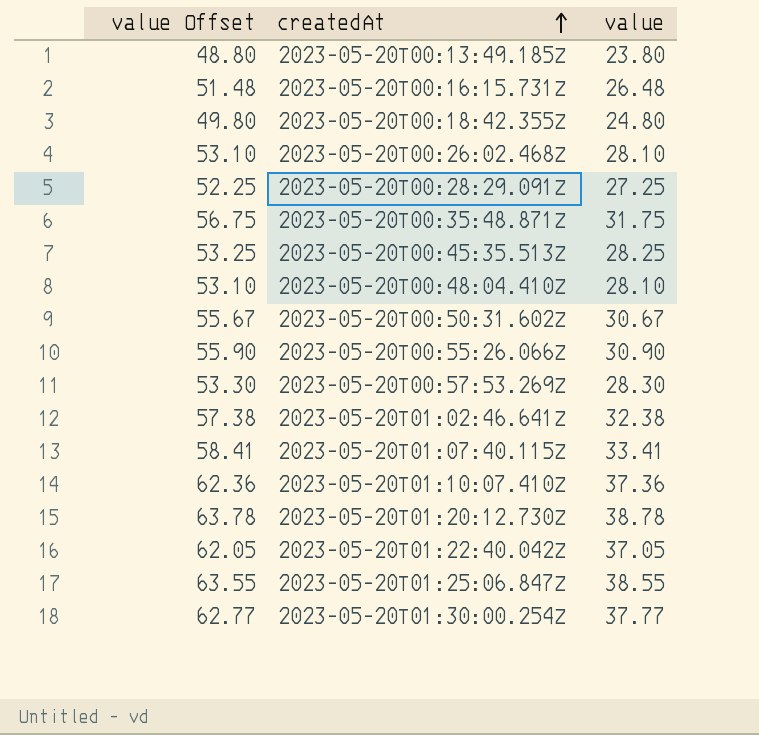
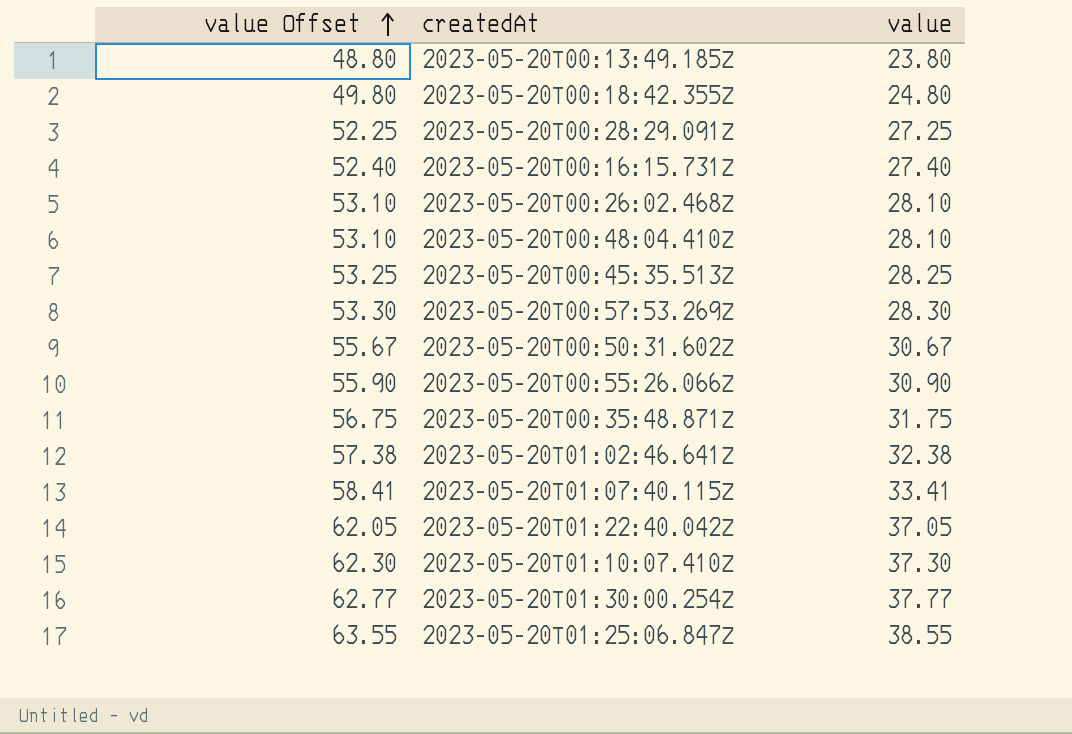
row order: createdAt ascending -> value Offset ascending
row 2023-05-20T01:20:12.730Z: 63.78 | 38.78 -> none
2023-05-20T00:16:15.731Z | value Offset: 51.48 -> 52.40
2023-05-20T00:16:15.731Z | value: 26.48 -> 27.40
2023-05-20T01:10:07.410Z | value Offset: 62.36 -> 62.30
2023-05-20T01:10:07.410Z | value: 37.36 -> 37.30

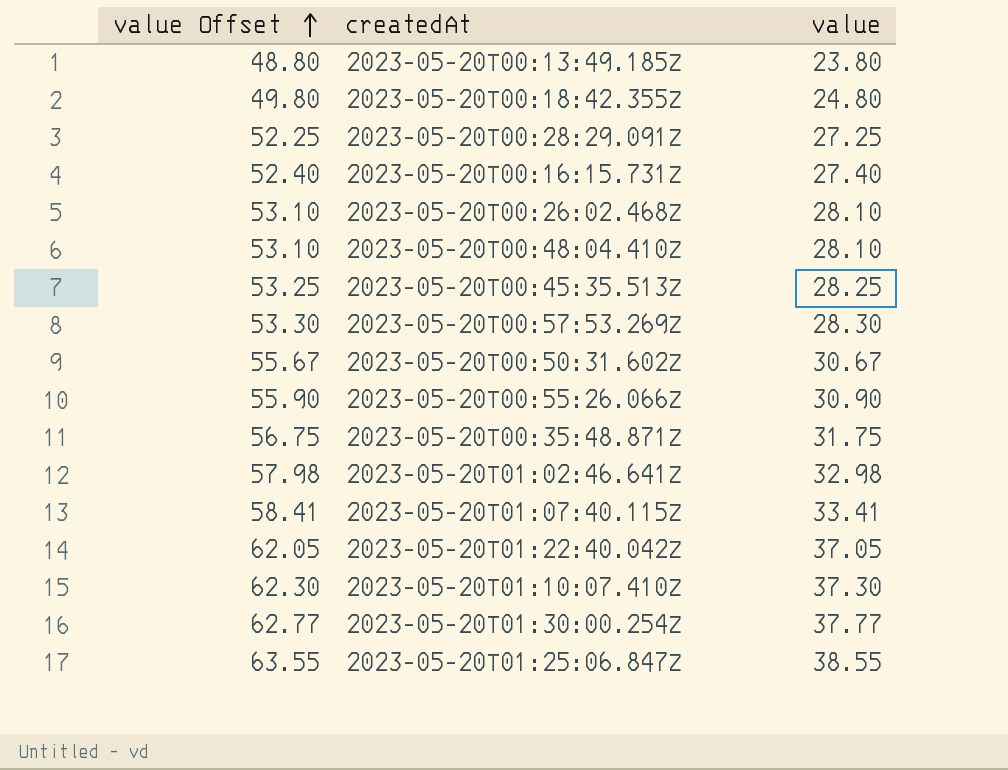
2023-05-20T01:02:46.641Z | value Offset: 57.38 -> 57.98
2023-05-20T01:02:46.641Z | value: 32.38 -> 32.98

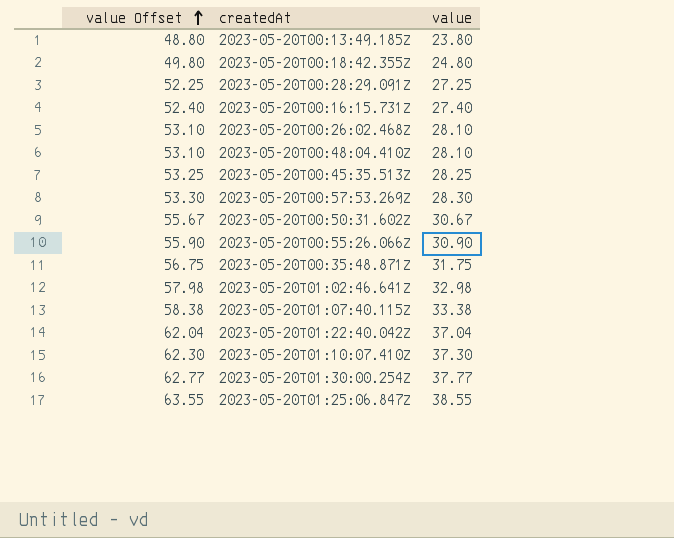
2023-05-20T01:07:40.115Z | value Offset: 58.41 -> 58.38
2023-05-20T01:07:40.115Z | value: 33.41 -> 33.38
2023-05-20T01:22:40.042Z | value Offset: 62.05 -> 62.04
2023-05-20T01:22:40.042Z | value: 37.05 -> 37.04

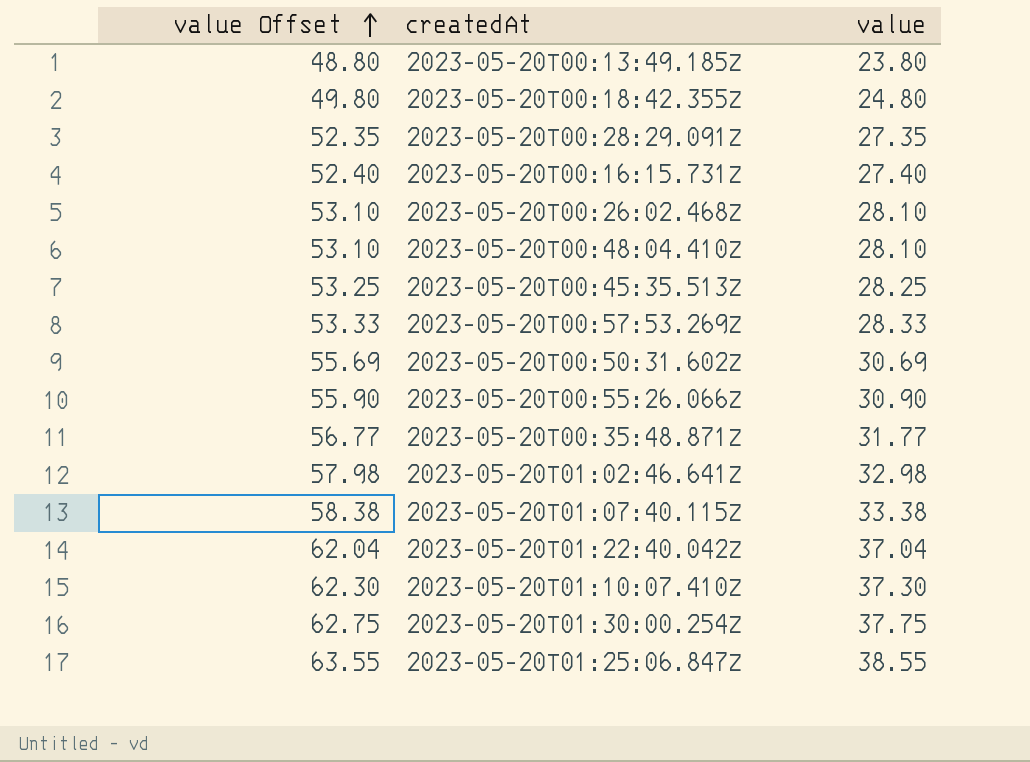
2023-05-20T00:28:29.091Z | value Offset: 52.25 -> 52.35
2023-05-20T00:28:29.091Z | value: 27.25 -> 27.35
2023-05-20T00:57:53.269Z | value Offset: 53.30 -> 53.33
2023-05-20T00:57:53.269Z | value: 28.30 -> 28.33
2023-05-20T00:50:31.602Z | value Offset: 55.67 -> 55.69
2023-05-20T00:50:31.602Z | value: 30.67 -> 30.69
2023-05-20T00:35:48.871Z | value Offset: 56.75 -> 56.77
2023-05-20T00:35:48.871Z | value: 31.75 -> 31.77
2023-05-20T01:30:00.254Z | value Offset: 62.77 -> 62.75
2023-05-20T01:30:00.254Z | value: 37.77 -> 37.75

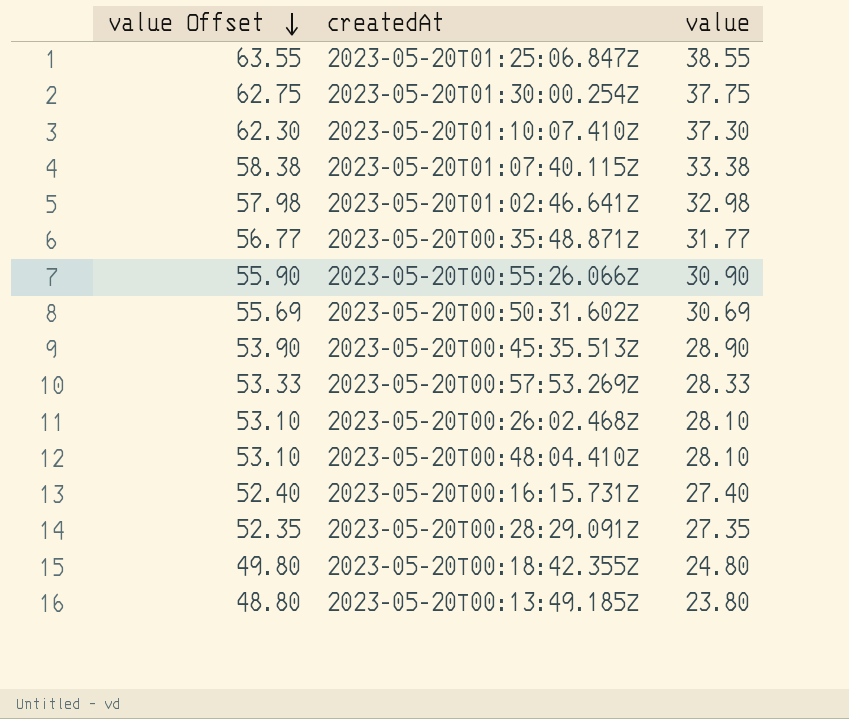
row order: value Offset ascending -> value Offset descending
row 2023-05-20T01:22:40.042Z: 62.04 | 37.04 -> none
2023-05-20T00:45:35.513Z | value Offset: 53.25 -> 53.90
2023-05-20T00:45:35.513Z | value: 28.25 -> 28.90

